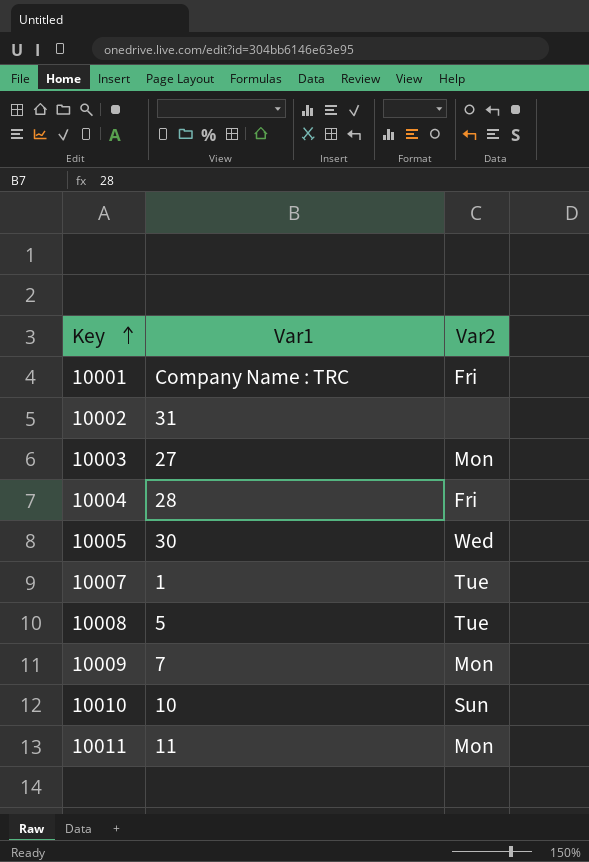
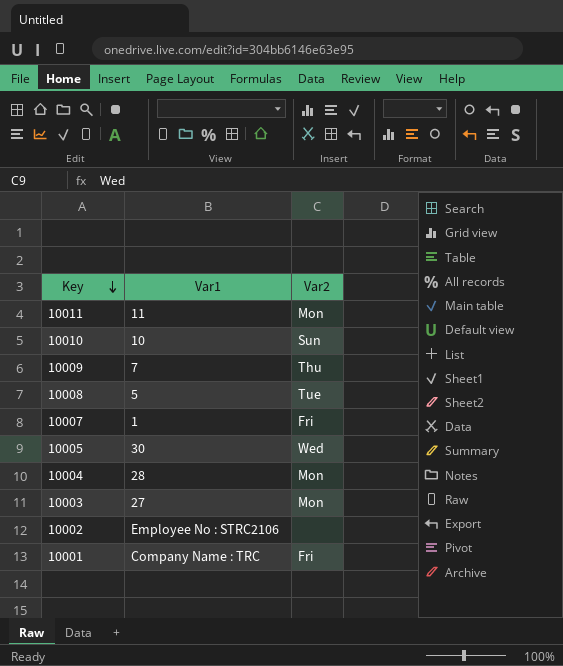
row order: Key ascending -> Key descending
10009 | Var2: Mon -> Thu
10007 | Var2: Tue -> Fri
10004 | Var2: Fri -> Mon
10002 | Var1: 31 -> Employee No : STRC2106

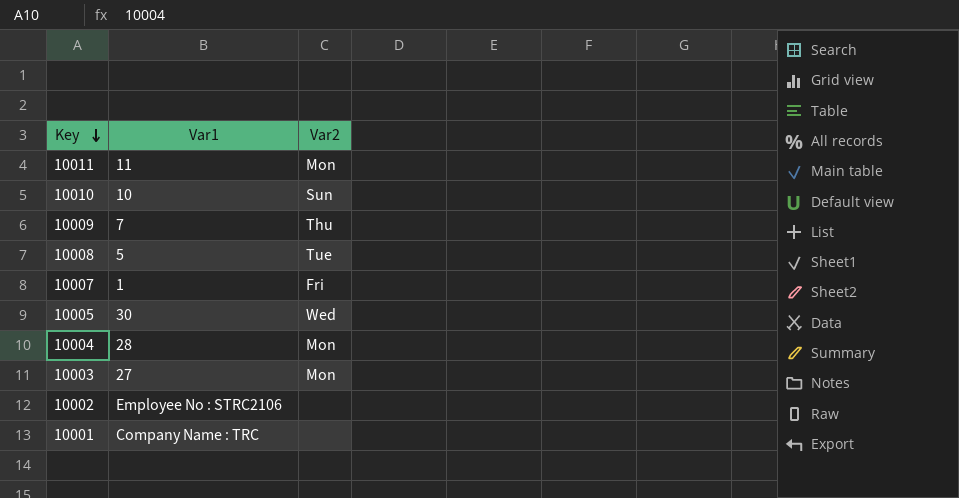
10001 | Var2: Fri -> none

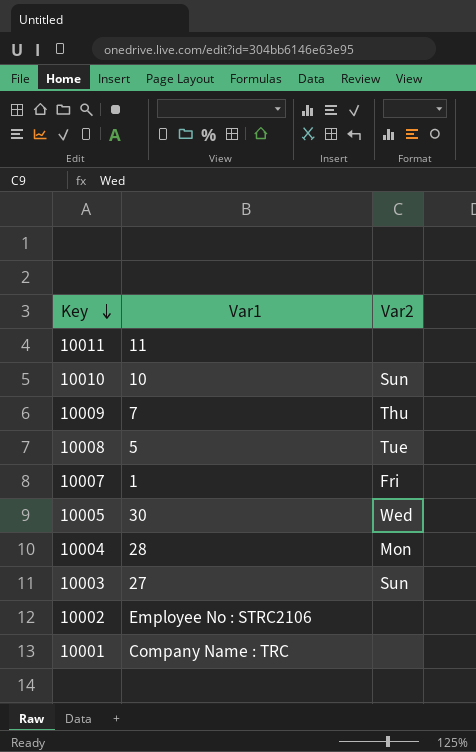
10011 | Var2: Mon -> none
10003 | Var2: Mon -> Sun

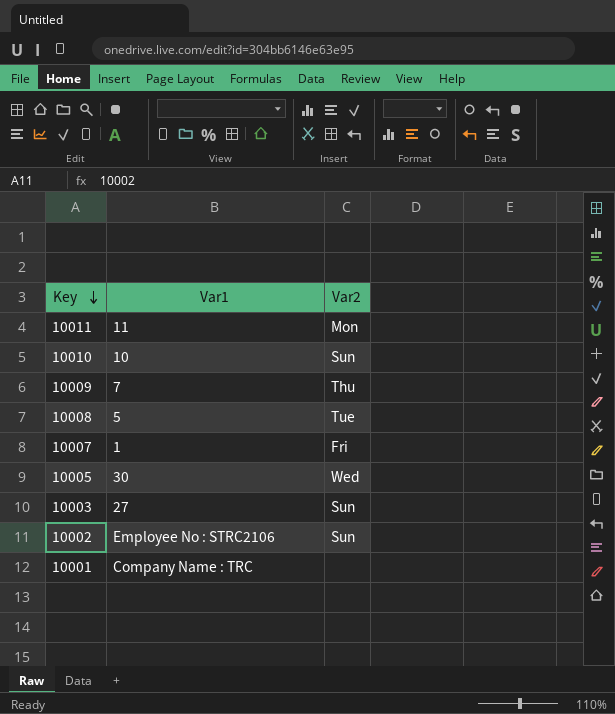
row 10004: 28 | Mon -> none
10011 | Var2: none -> Mon
10002 | Var2: none -> Sun

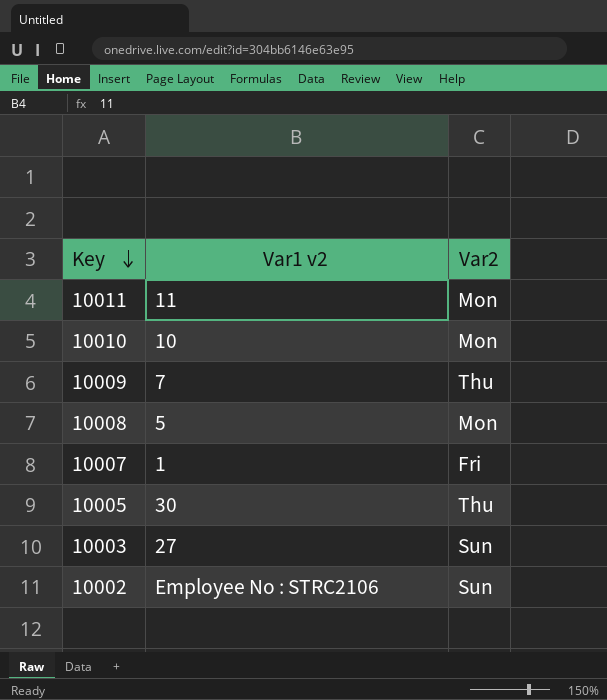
column name: Var1 -> Var1 v2
row 10001: Company Name : TRC | none -> none
10010 | Var2: Sun -> Mon
10008 | Var2: Tue -> Mon
10005 | Var2: Wed -> Thu

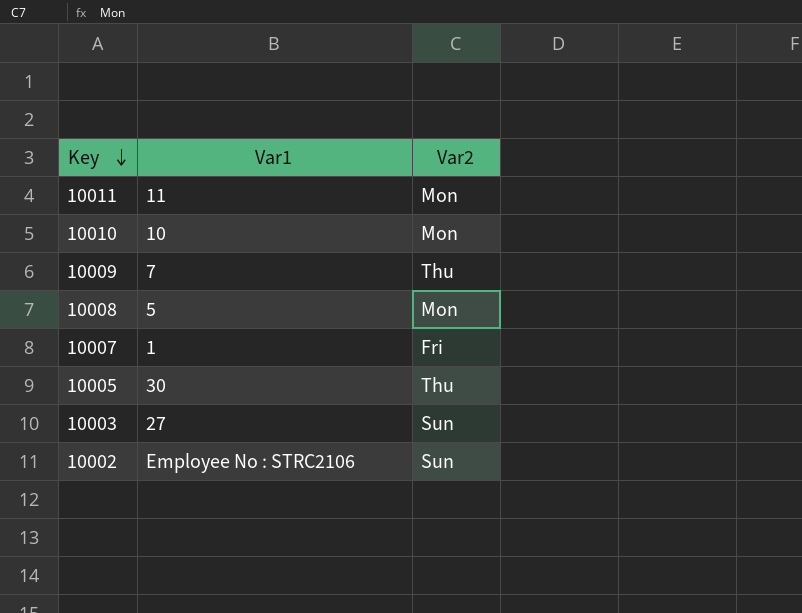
column name: Var1 v2 -> Var1

